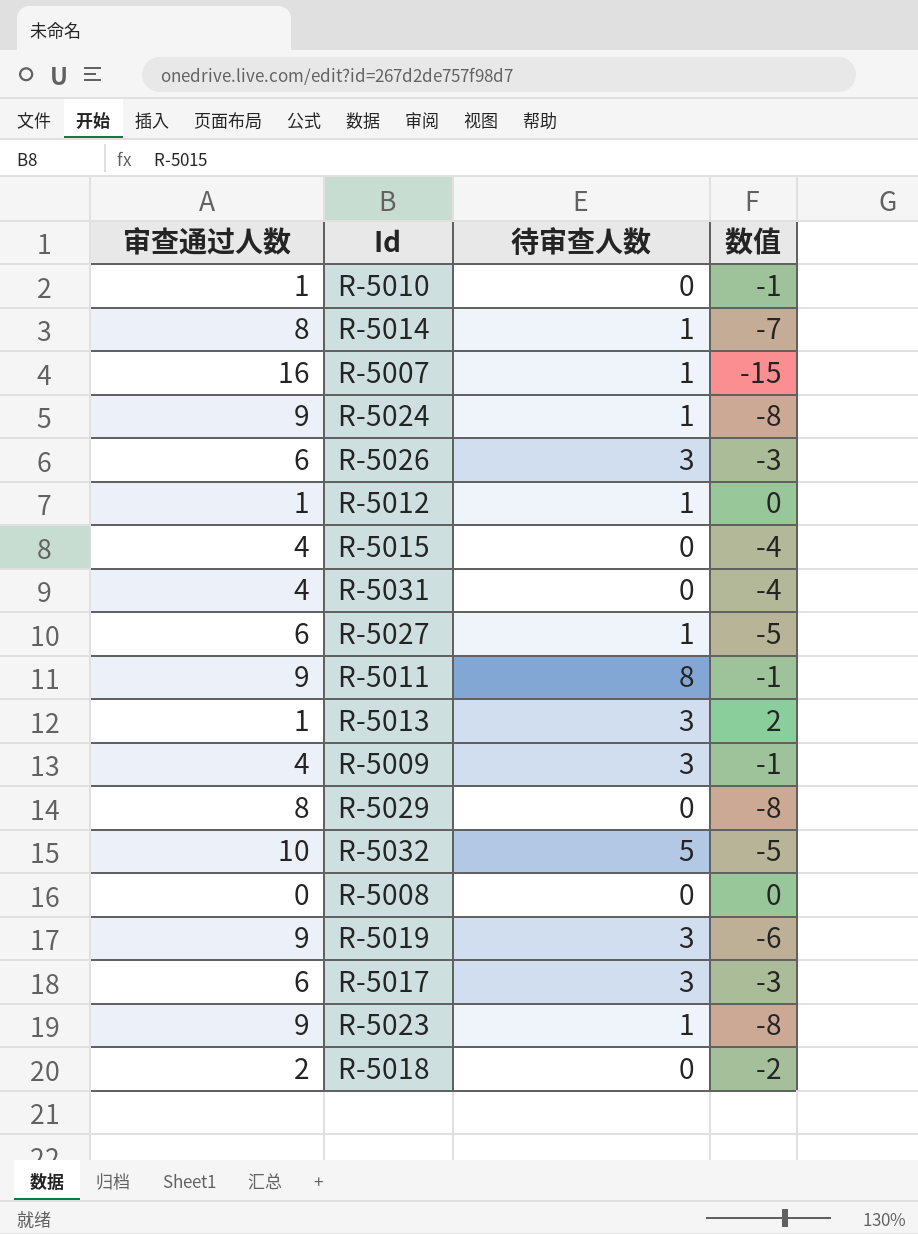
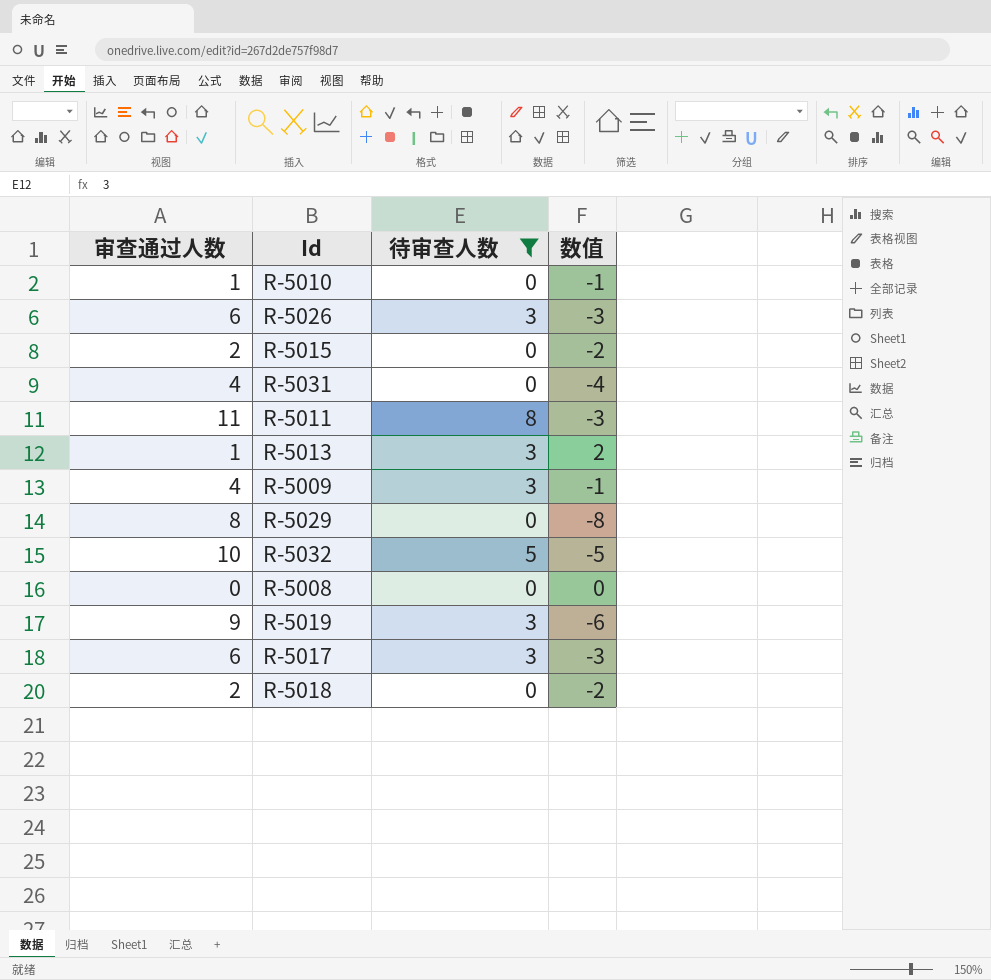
filter: none -> 待审查人数 != 1
R-5015 | 审查通过人数: 4 -> 2
R-5015 | 数值: -4 -> -2
R-5011 | 审查通过人数: 9 -> 11
R-5011 | 数值: -1 -> -3

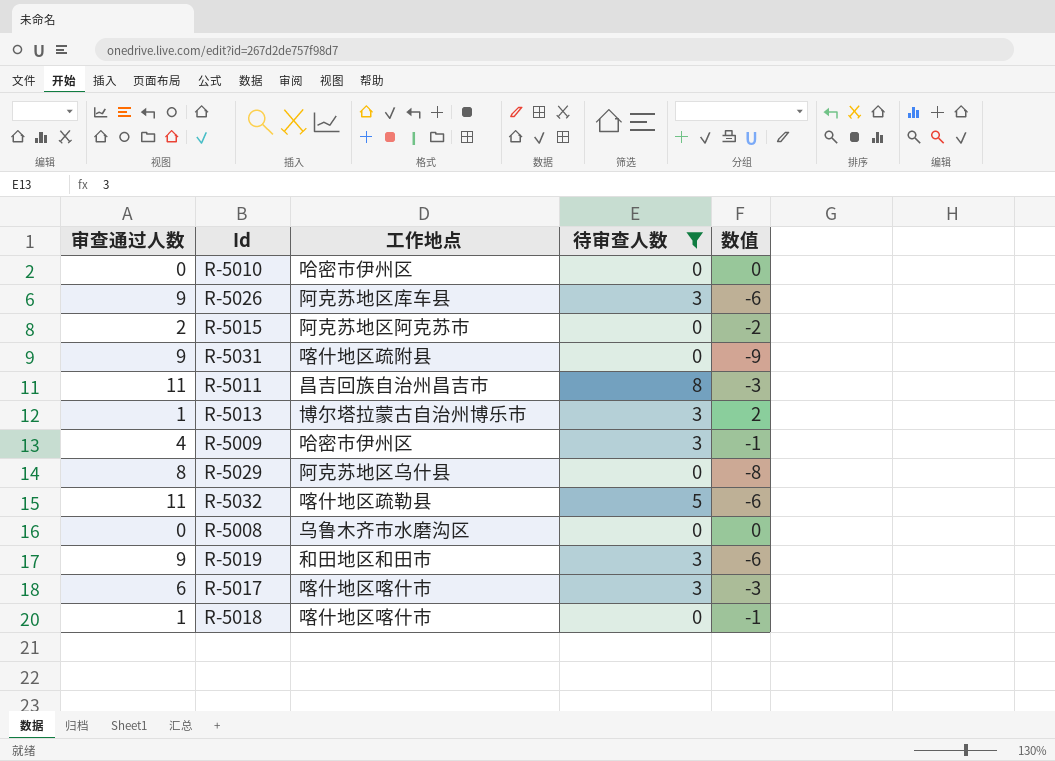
column 工作地点 | position: none -> 3
R-5010 | 审查通过人数: 1 -> 0
R-5010 | 数值: -1 -> 0
R-5026 | 审查通过人数: 6 -> 9
R-5026 | 数值: -3 -> -6
R-5031 | 审查通过人数: 4 -> 9
R-5031 | 数值: -4 -> -9
R-5032 | 审查通过人数: 10 -> 11
R-5032 | 数值: -5 -> -6
R-5018 | 审查通过人数: 2 -> 1
R-5018 | 数值: -2 -> -1

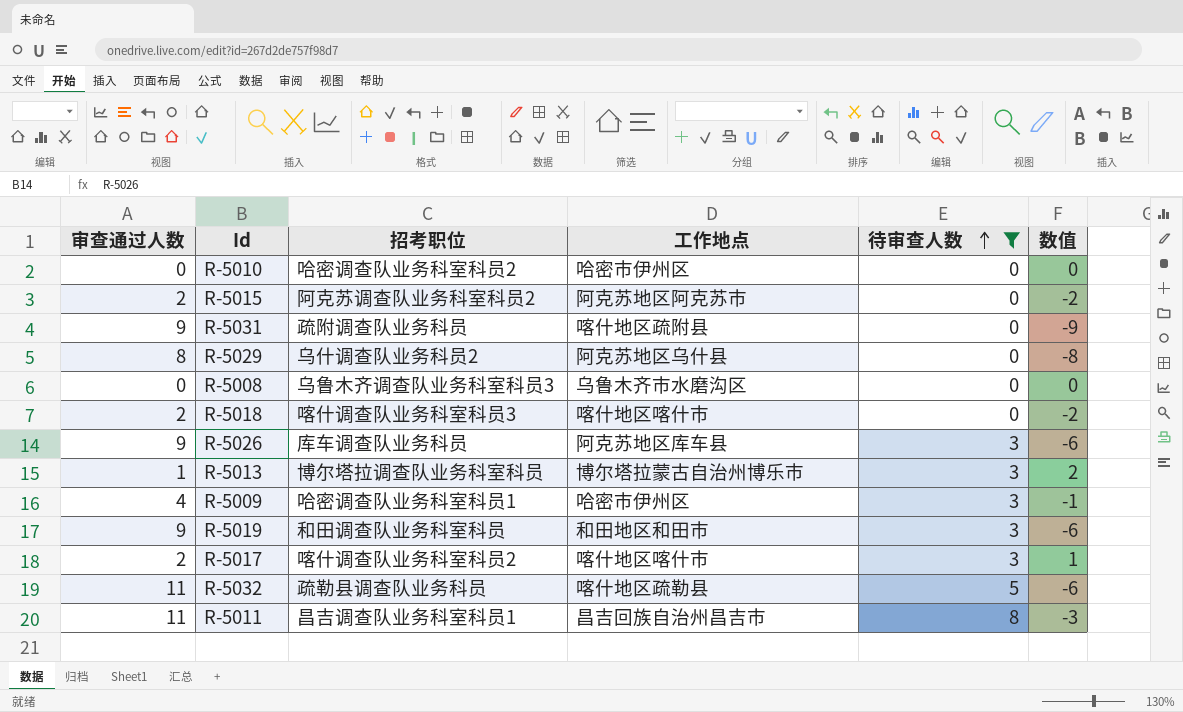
row order: none -> 待审查人数 ascending
column 招考职位 | position: none -> 3
R-5018 | 审查通过人数: 1 -> 2
R-5018 | 数值: -1 -> -2
R-5017 | 审查通过人数: 6 -> 2
R-5017 | 数值: -3 -> 1

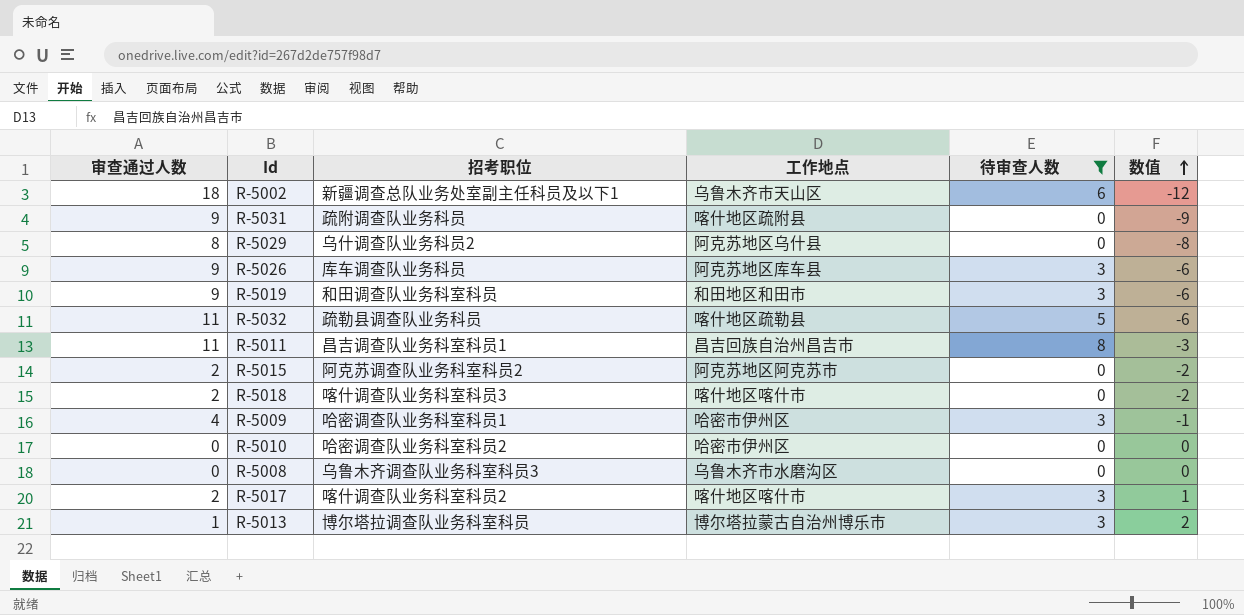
row order: 待审查人数 ascending -> 数值 ascending
row R-5002: none -> 18 | 新疆调查总队业务处室副主任科员及以下1 | 乌鲁木齐市天山区 | 6 | -12

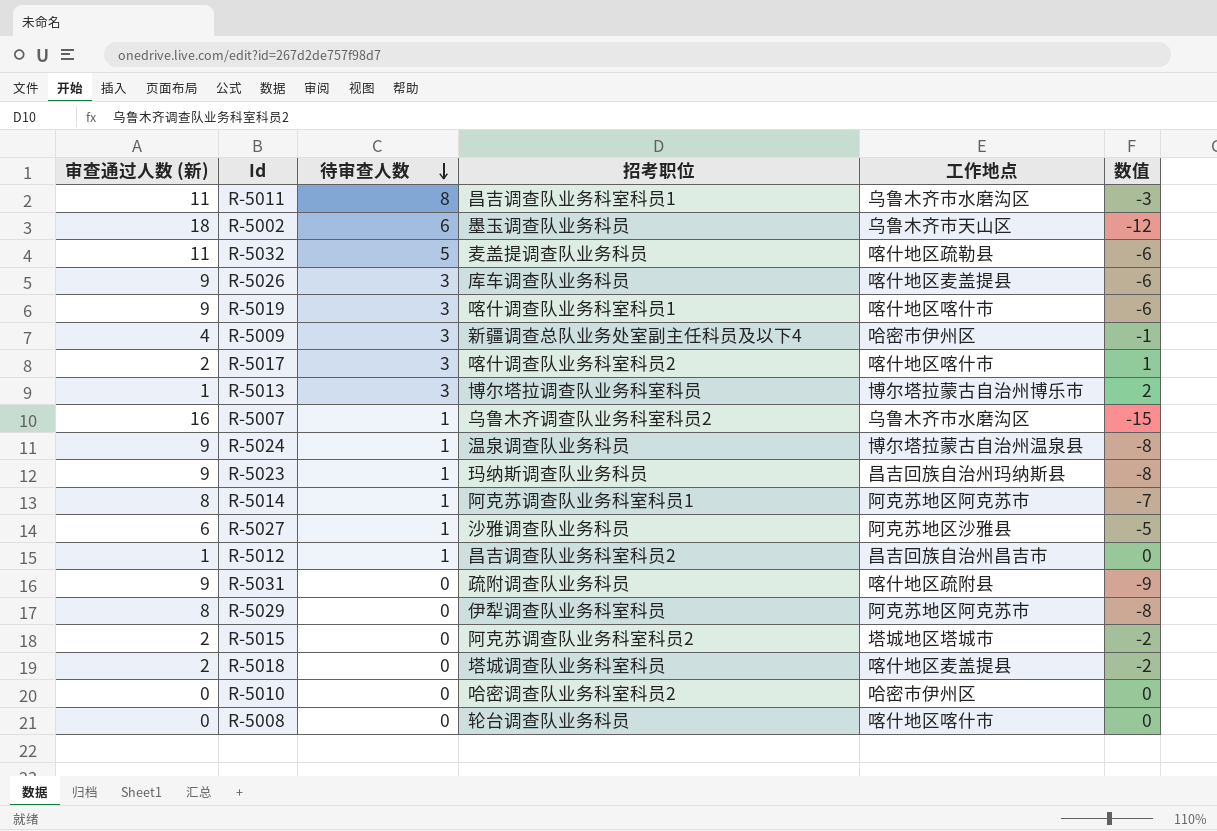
filter: 待审查人数 != 1 -> none
row order: 数值 ascending -> 待审查人数 descending
column name: 审查通过人数 -> 审查通过人数 (新)
column 待审查人数 | position: 5 -> 3
R-5011 | 工作地点: 昌吉回族自治州昌吉市 -> 乌鲁木齐市水磨沟区
R-5002 | 招考职位: 新疆调查总队业务处室副主任科员及以下1 -> 墨玉调查队业务科员
R-5032 | 招考职位: 疏勒县调查队业务科员 -> 麦盖提调查队业务科员
R-5026 | 工作地点: 阿克苏地区库车县 -> 喀什地区麦盖提县
R-5019 | 招考职位: 和田调查队业务科室科员 -> 喀什调查队业务科室科员1
R-5019 | 工作地点: 和田地区和田市 -> 喀什地区喀什市
R-5009 | 招考职位: 哈密调查队业务科室科员1 -> 新疆调查总队业务处室副主任科员及以下4
R-5029 | 招考职位: 乌什调查队业务科员2 -> 伊犁调查队业务科室科员
R-5029 | 工作地点: 阿克苏地区乌什县 -> 阿克苏地区阿克苏市
R-5015 | 工作地点: 阿克苏地区阿克苏市 -> 塔城地区塔城市
R-5018 | 招考职位: 喀什调查队业务科室科员3 -> 塔城调查队业务科室科员
R-5018 | 工作地点: 喀什地区喀什市 -> 喀什地区麦盖提县
R-5008 | 招考职位: 乌鲁木齐调查队业务科室科员3 -> 轮台调查队业务科员
R-5008 | 工作地点: 乌鲁木齐市水磨沟区 -> 喀什地区喀什市

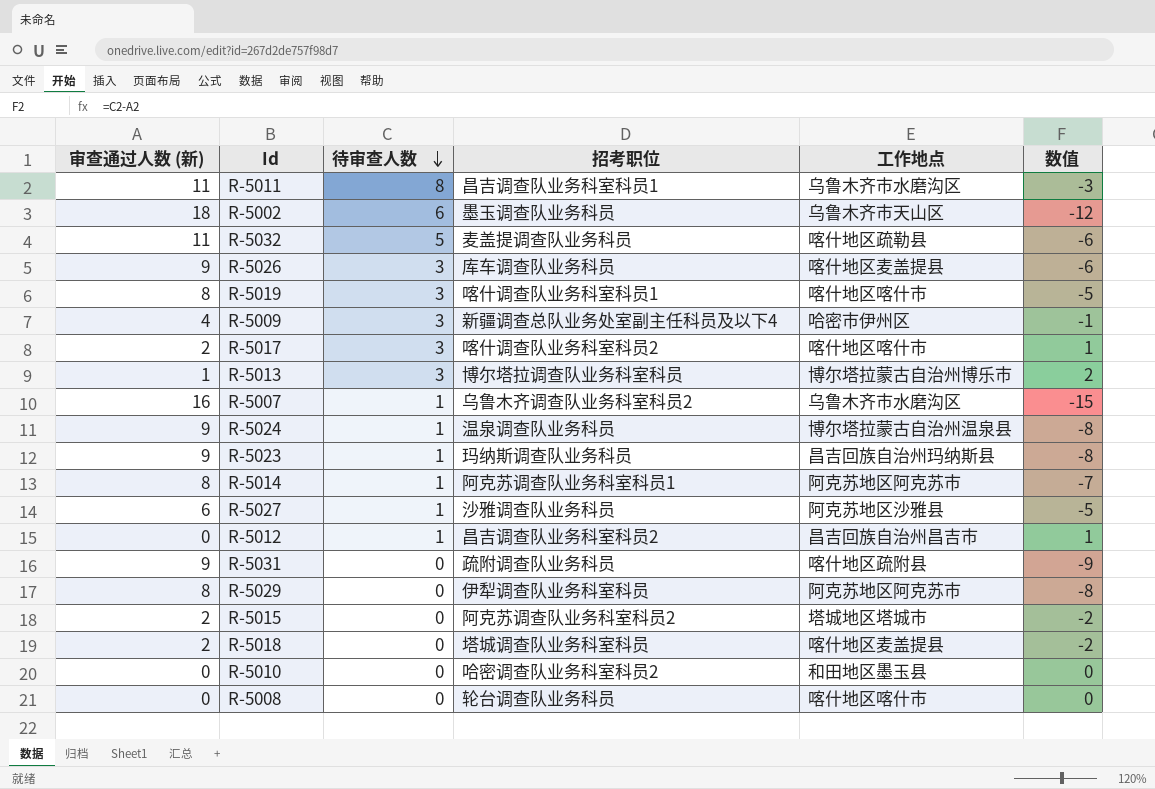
R-5019 | 审查通过人数 (新): 9 -> 8
R-5019 | 数值: -6 -> -5
R-5012 | 审查通过人数 (新): 1 -> 0
R-5012 | 数值: 0 -> 1
R-5010 | 工作地点: 哈密市伊州区 -> 和田地区墨玉县

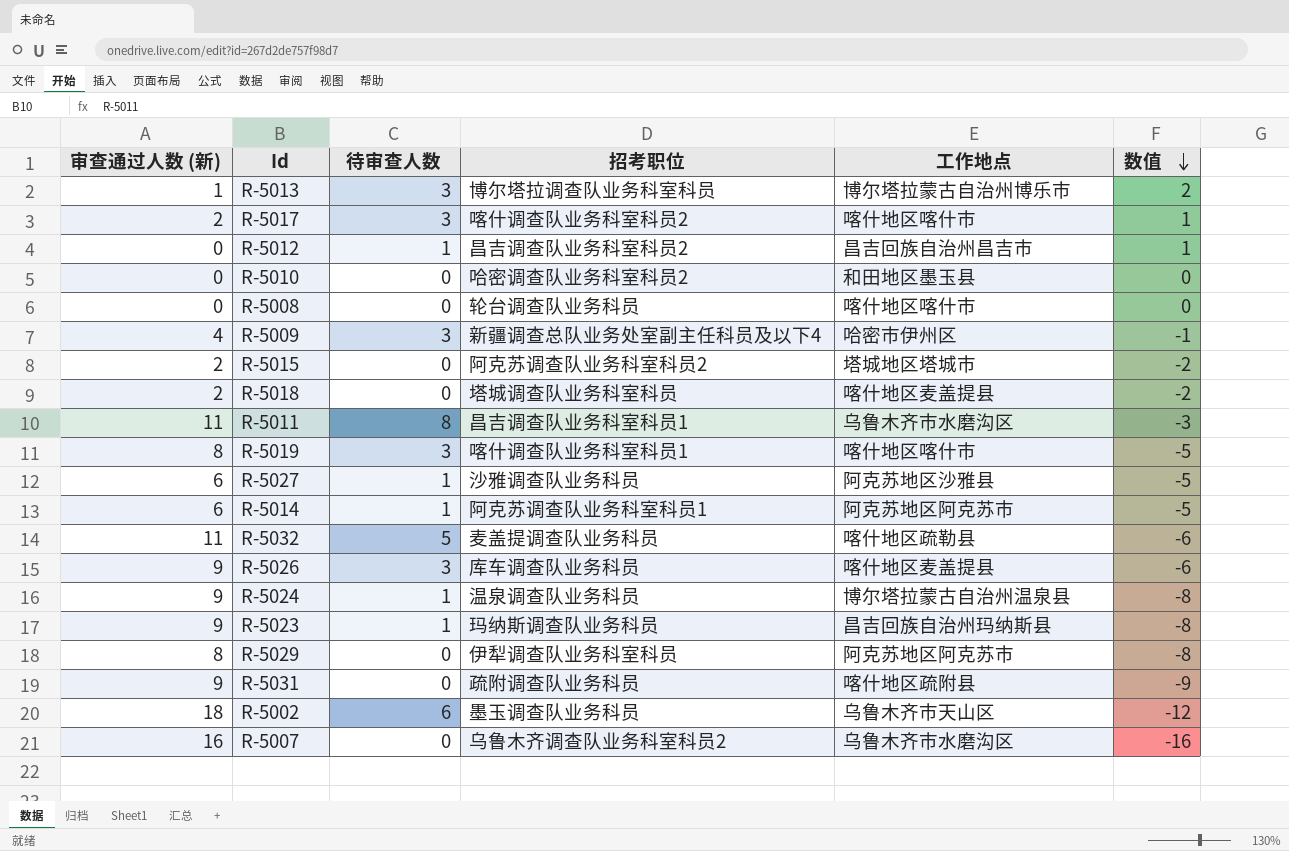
row order: 待审查人数 descending -> 数值 descending
R-5014 | 审查通过人数 (新): 8 -> 6
R-5014 | 数值: -7 -> -5
R-5007 | 待审查人数: 1 -> 0
R-5007 | 数值: -15 -> -16

